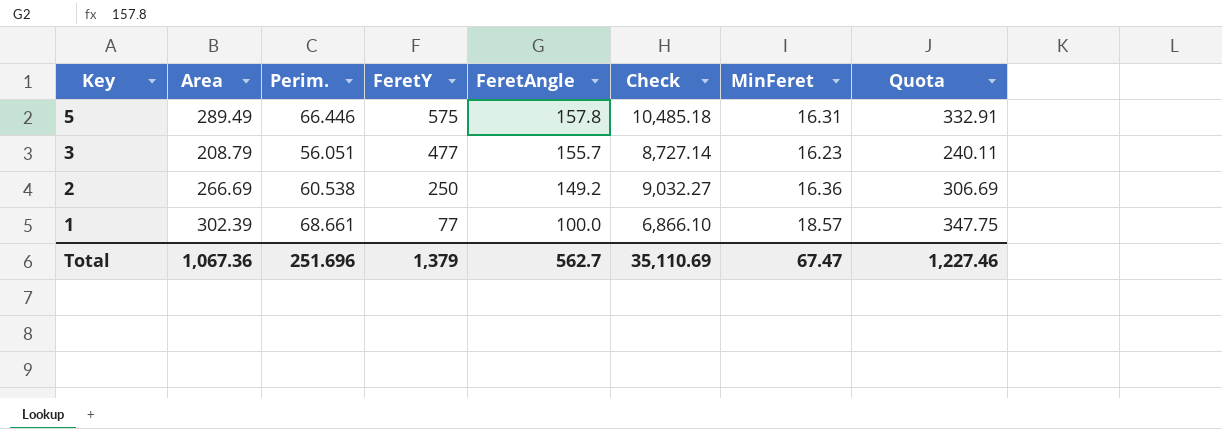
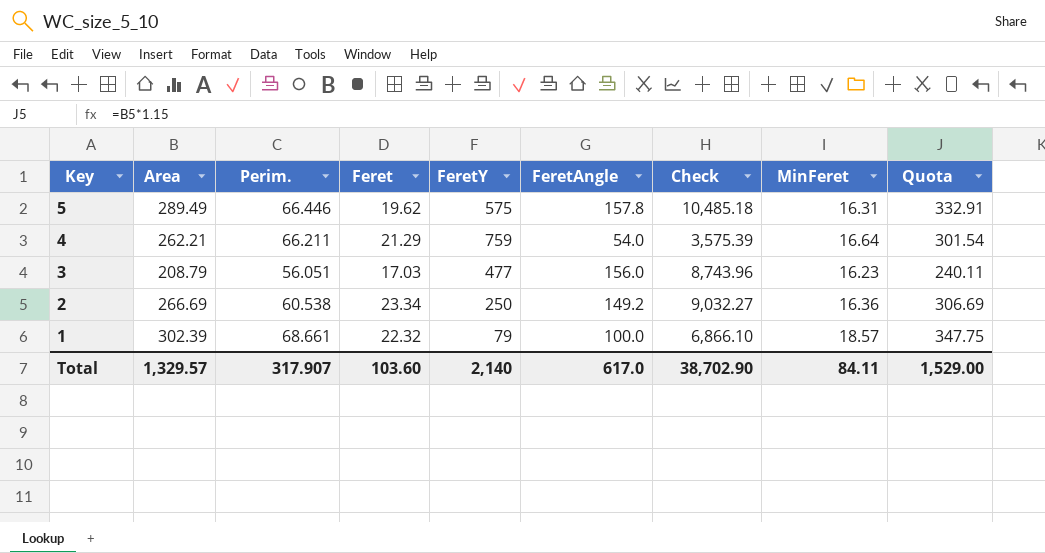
column Feret | position: none -> 4
row 4: none -> 262.21 | 66.211 | 21.29 | 759 | 54.0 | 3,575.39 | 16.64 | 301.54
3 | FeretAngle: 155.7 -> 156.0
3 | Check: 8,727.14 -> 8,743.96
1 | FeretY: 77 -> 79
Total | Area: 1,067.36 -> 1,329.57
Total | Perim.: 251.696 -> 317.907
Total | FeretY: 1,379 -> 2,140
Total | FeretAngle: 562.7 -> 617.0
Total | Check: 35,110.69 -> 38,702.90
Total | MinFeret: 67.47 -> 84.11
Total | Quota: 1,227.46 -> 1,529.00

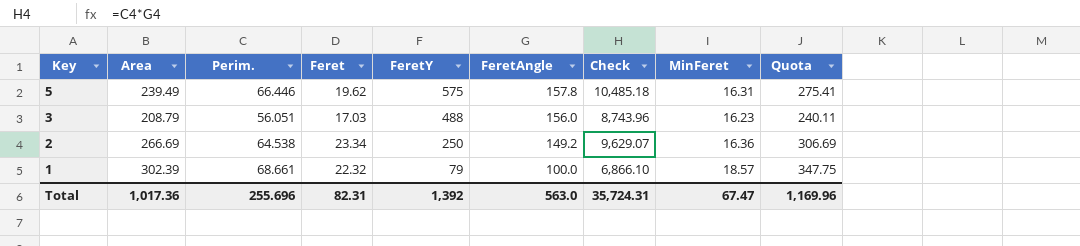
row 4: 262.21 | 66.211 | 21.29 | 759 | 54.0 | 3,575.39 | 16.64 | 301.54 -> none
5 | Area: 289.49 -> 239.49
5 | Quota: 332.91 -> 275.41
3 | FeretY: 477 -> 488
2 | Perim.: 60.538 -> 64.538
2 | Check: 9,032.27 -> 9,629.07
Total | Area: 1,329.57 -> 1,017.36
Total | Perim.: 317.907 -> 255.696
Total | Feret: 103.60 -> 82.31
Total | FeretY: 2,140 -> 1,392
Total | FeretAngle: 617.0 -> 563.0
Total | Check: 38,702.90 -> 35,724.31
Total | MinFeret: 84.11 -> 67.47
Total | Quota: 1,529.00 -> 1,169.96

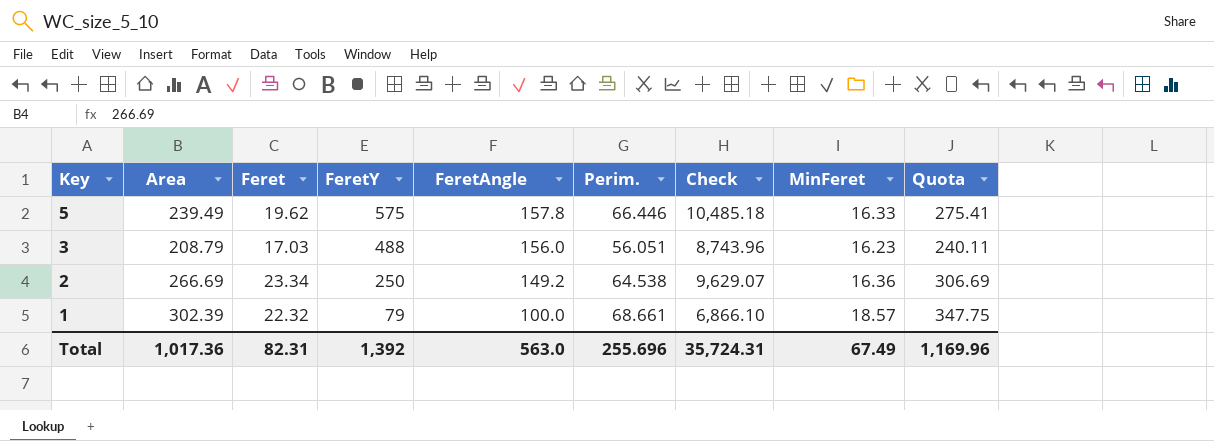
column Perim. | position: 3 -> 6
5 | MinFeret: 16.31 -> 16.33
Total | MinFeret: 67.47 -> 67.49

